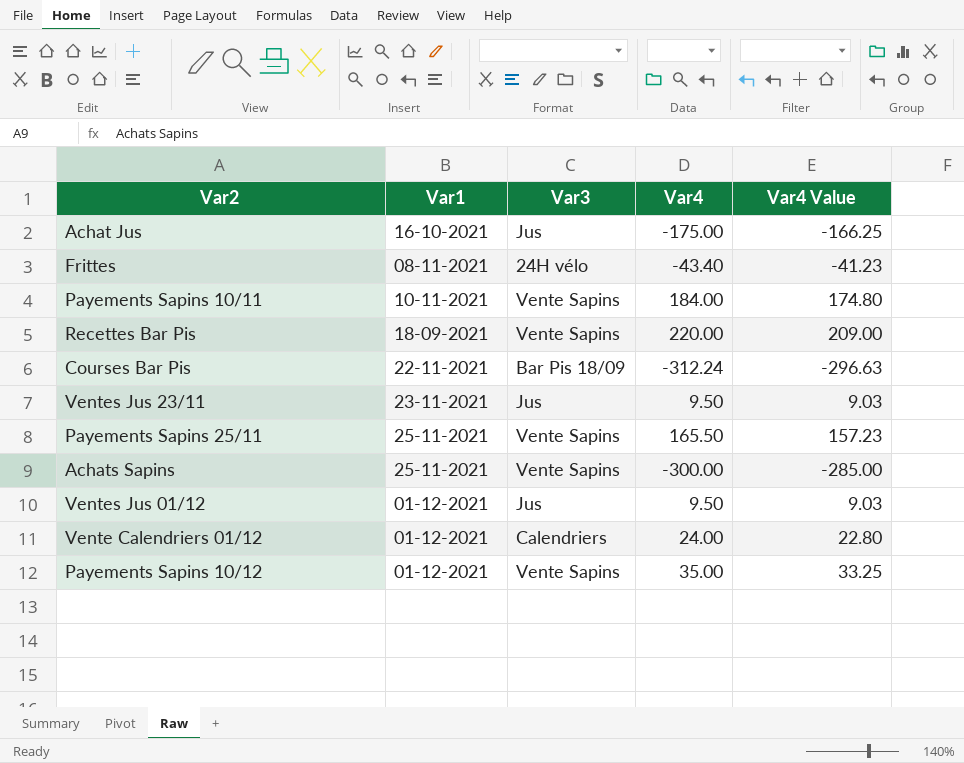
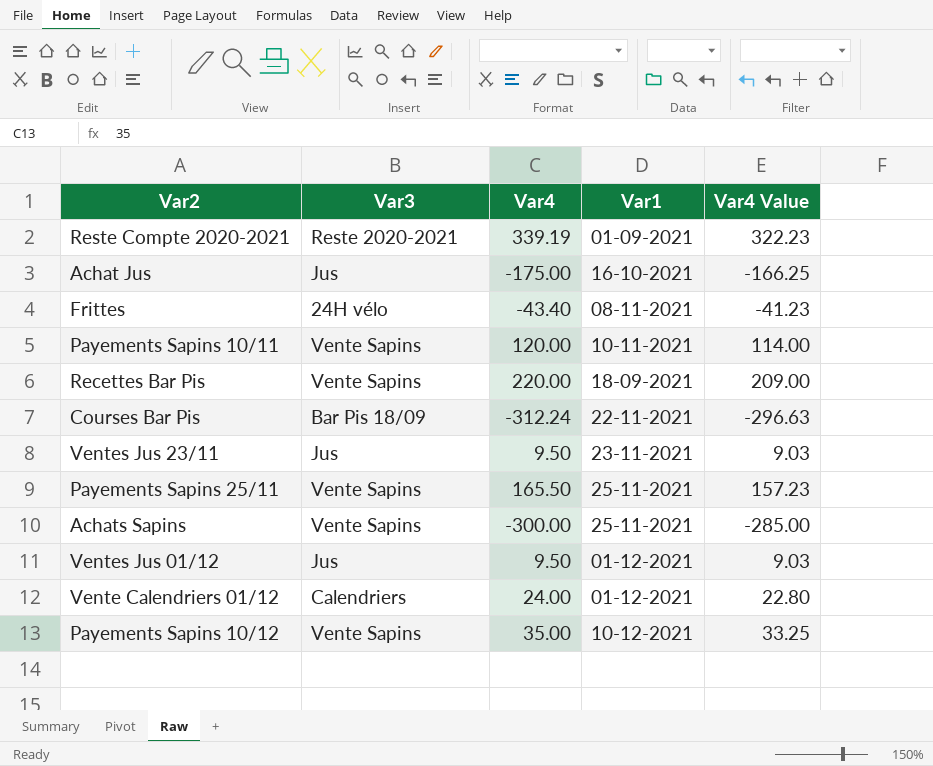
column Var1 | position: 2 -> 4
row Reste Compte 2020-2021: none -> Reste 2020-2021 | 339.19 | 01-09-2021 | 322.23
Payements Sapins 10/11 | Var4: 184.00 -> 120.00
Payements Sapins 10/11 | Var4 Value: 174.80 -> 114.00
Payements Sapins 10/12 | Var1: 01-12-2021 -> 10-12-2021

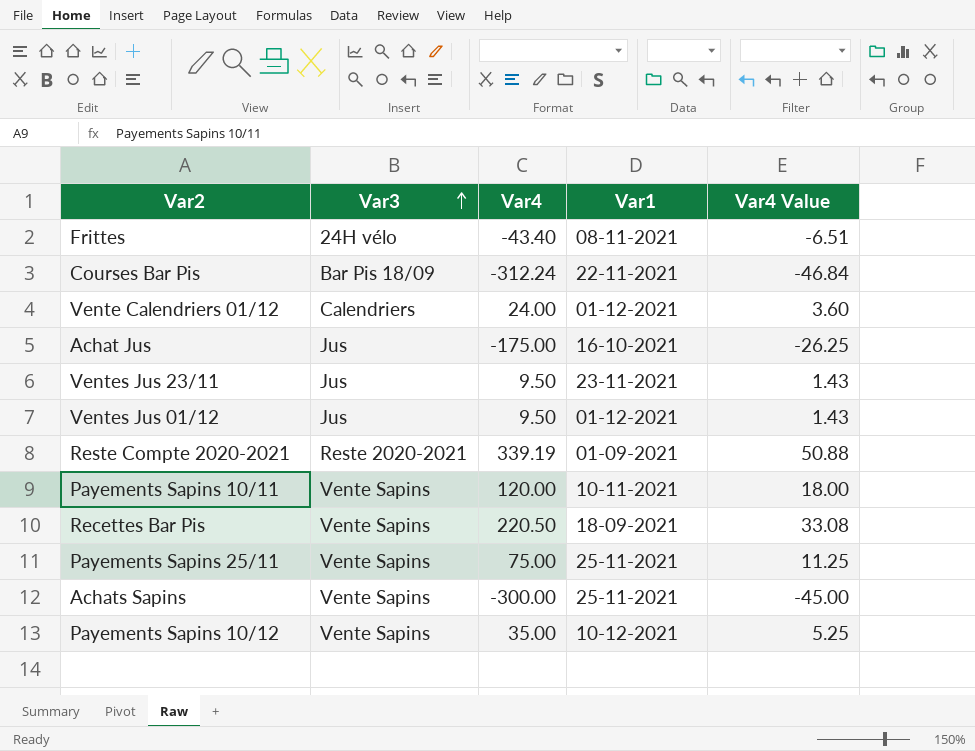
row order: none -> Var3 ascending
column Var4 Value | formula: [Var4] * 0.95 -> [Var4] * 0.15
Recettes Bar Pis | Var4: 220.00 -> 220.50
Payements Sapins 25/11 | Var4: 165.50 -> 75.00

